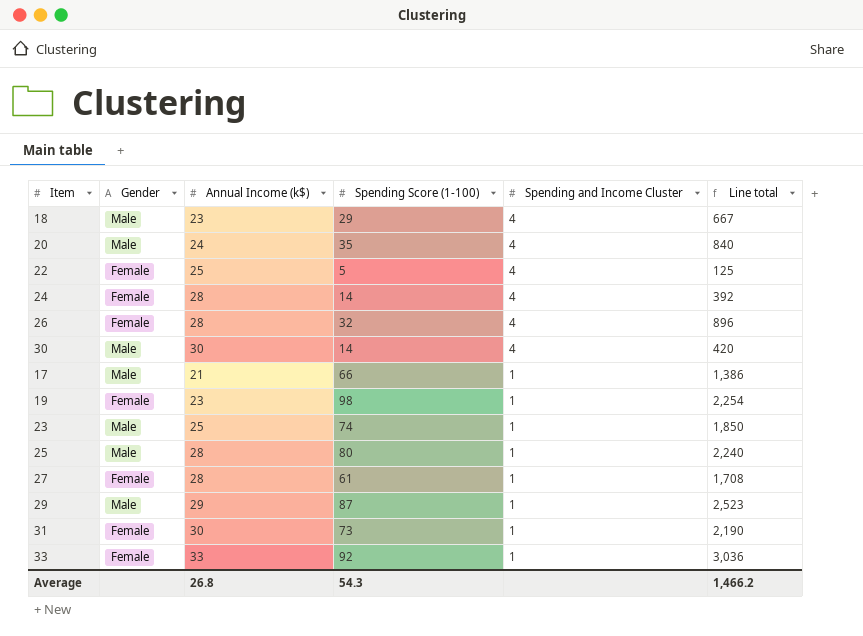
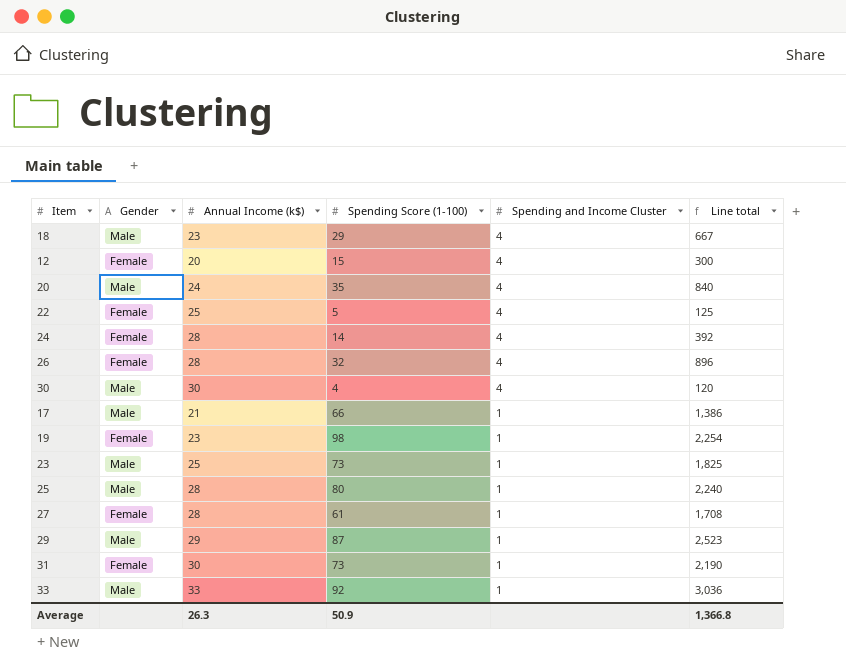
row 12: none -> Female | 20 | 15 | 4 | 300
30 | Spending Score (1-100): 14 -> 4
30 | Line total: 420 -> 120
23 | Spending Score (1-100): 74 -> 73
23 | Line total: 1,850 -> 1,825
33 | Gender: Female -> Male
Average | Annual Income (k$): 26.8 -> 26.3
Average | Spending Score (1-100): 54.3 -> 50.9
Average | Line total: 1,466.2 -> 1,366.8

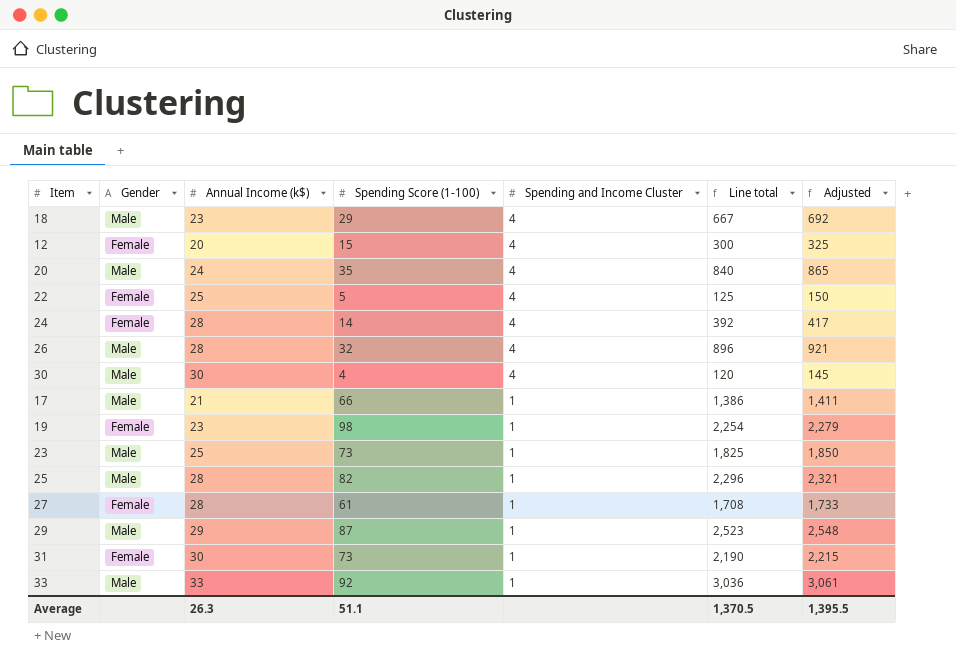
column Adjusted | formula: none -> [Line total] + 25
26 | Gender: Female -> Male
25 | Spending Score (1-100): 80 -> 82
25 | Line total: 2,240 -> 2,296
Average | Spending Score (1-100): 50.9 -> 51.1
Average | Line total: 1,366.8 -> 1,370.5

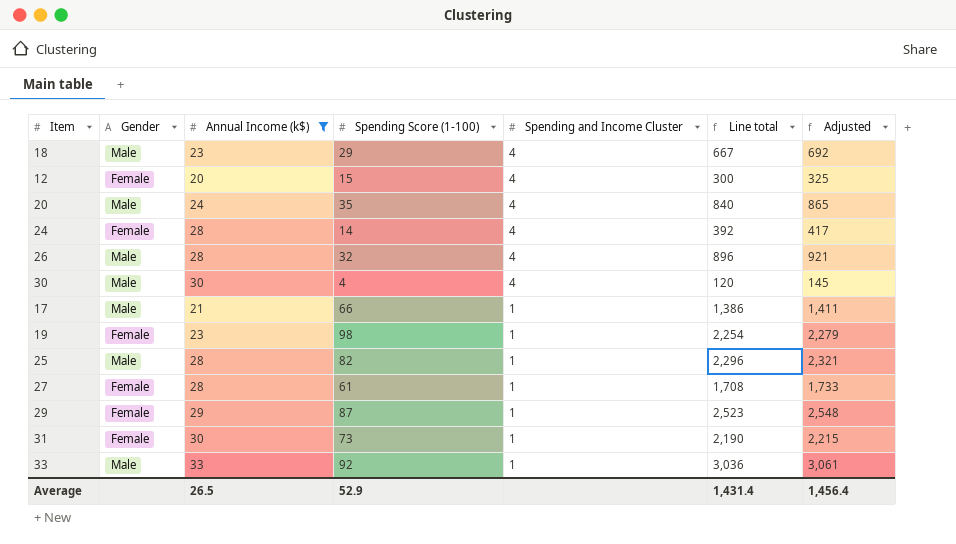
filter: none -> Annual Income (k$) != 25
29 | Gender: Male -> Female
Average | Annual Income (k$): 26.3 -> 26.5
Average | Spending Score (1-100): 51.1 -> 52.9
Average | Line total: 1,370.5 -> 1,431.4
Average | Adjusted: 1,395.5 -> 1,456.4

